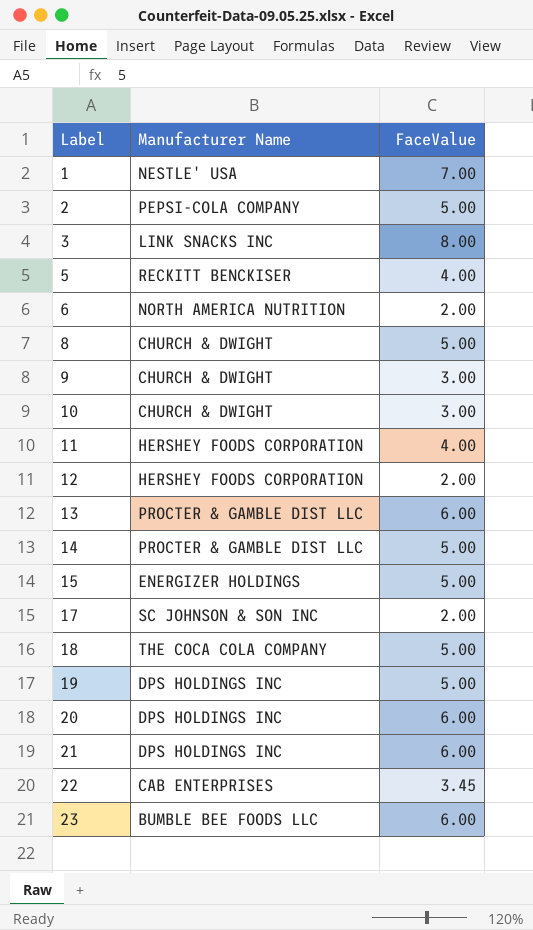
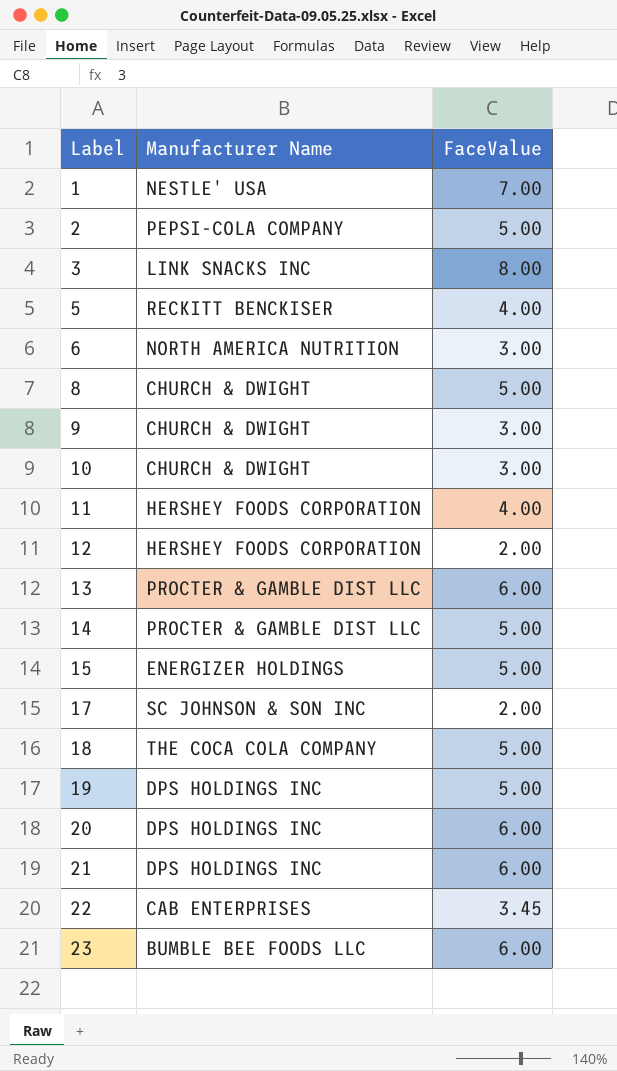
6 | FaceValue: 2.00 -> 3.00

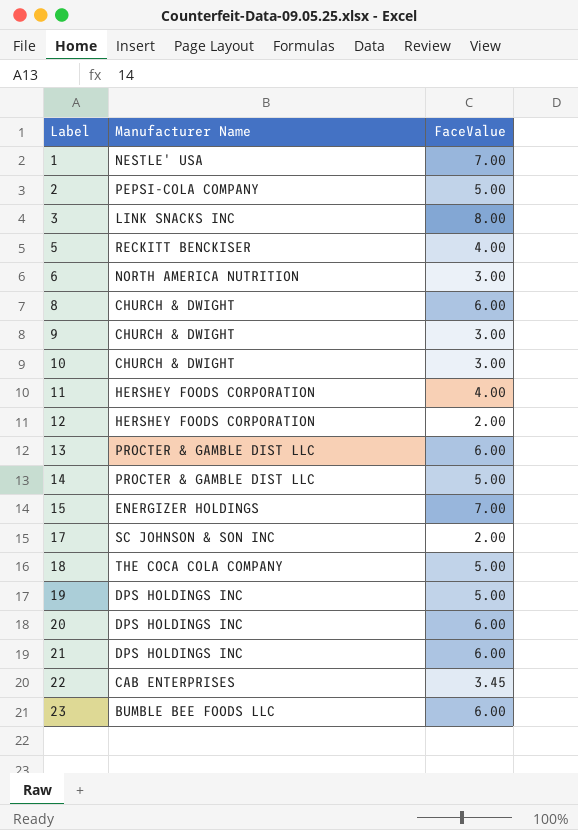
8 | FaceValue: 5.00 -> 6.00
15 | FaceValue: 5.00 -> 7.00

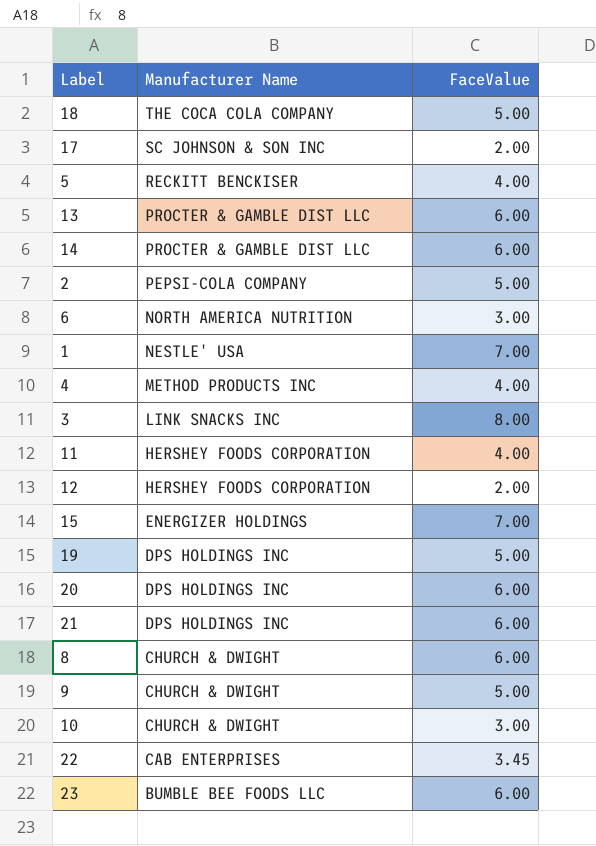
row order: Label ascending -> Manufacturer Name descending
14 | FaceValue: 5.00 -> 6.00
row 4: none -> METHOD PRODUCTS INC | 4.00
9 | FaceValue: 3.00 -> 5.00

